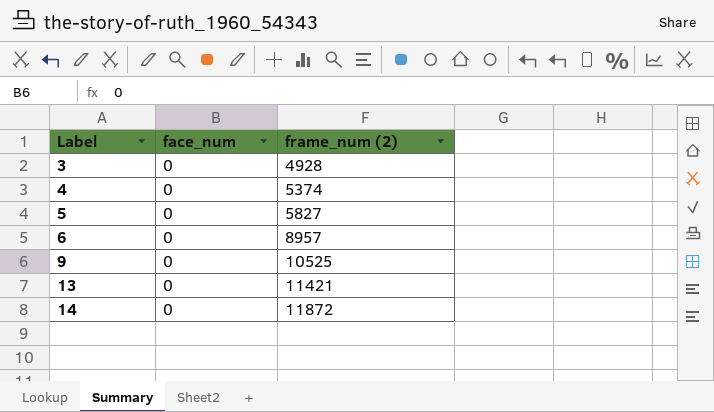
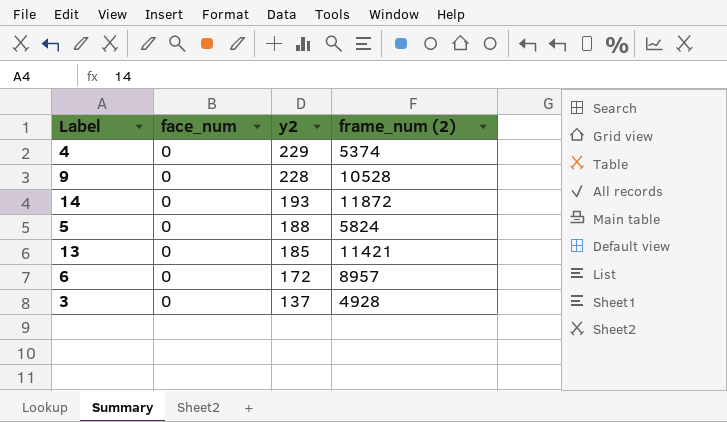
row order: Label ascending -> y2 descending
column y2 | position: none -> 3
9 | frame_num (2): 10525 -> 10528
5 | frame_num (2): 5827 -> 5824

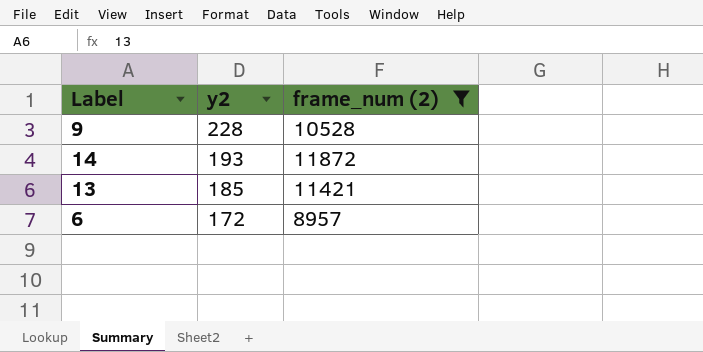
filter: none -> frame_num (2) >= 8957
column face_num | position: 2 -> none

